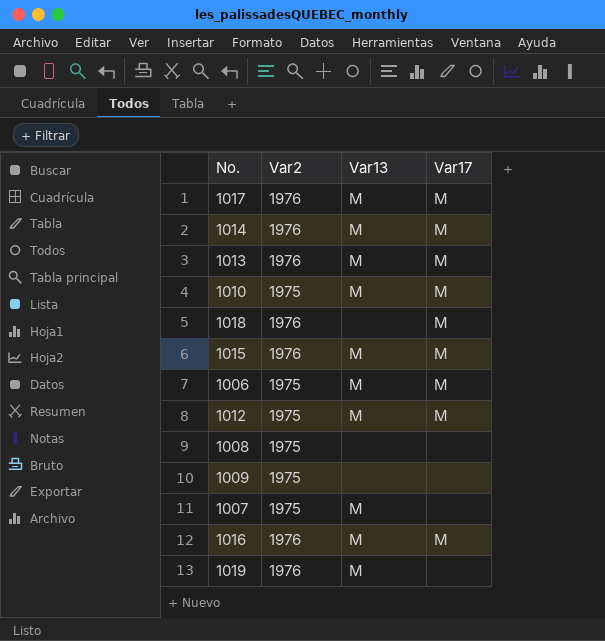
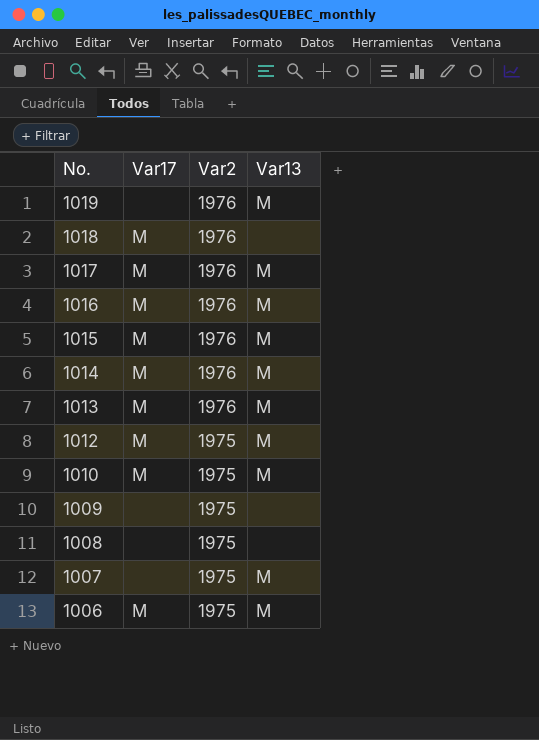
row order: none -> No. descending
column Var17 | position: 4 -> 2

